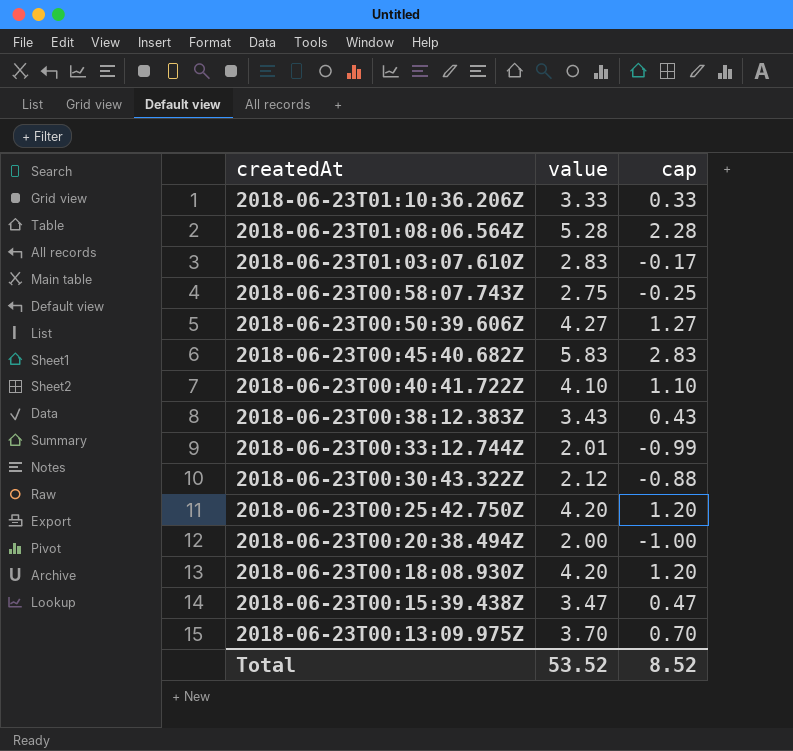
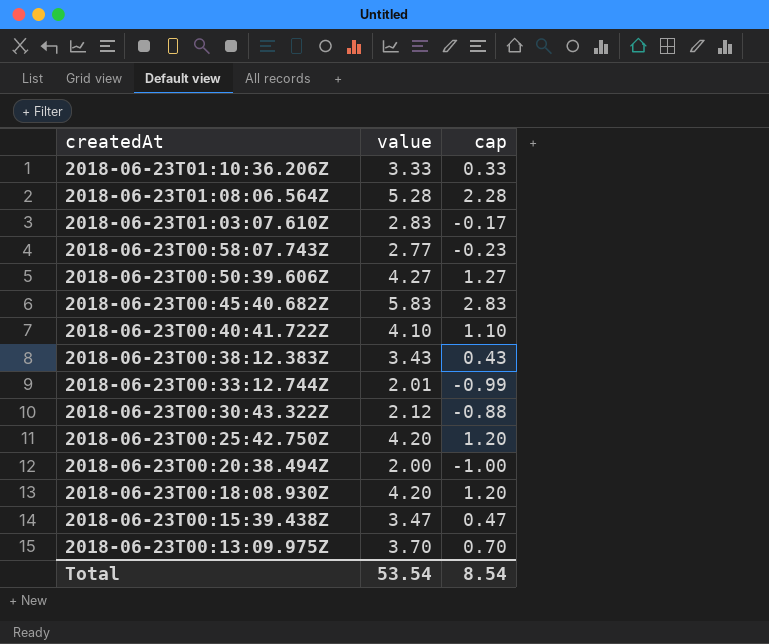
2018-06-23T00:58:07.743Z | value: 2.75 -> 2.77
2018-06-23T00:58:07.743Z | cap: -0.25 -> -0.23
Total | value: 53.52 -> 53.54
Total | cap: 8.52 -> 8.54

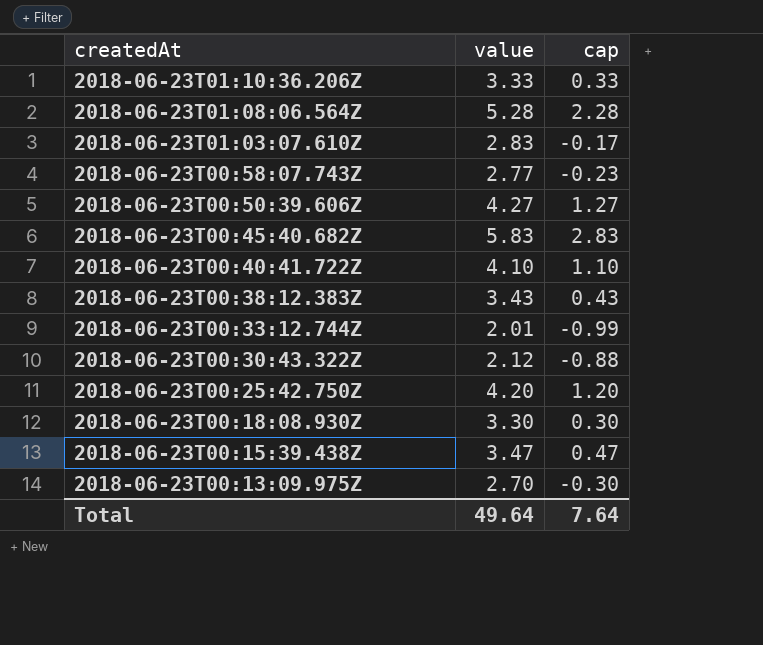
row 2018-06-23T00:20:38.494Z: 2.00 | -1.00 -> none
2018-06-23T00:18:08.930Z | value: 4.20 -> 3.30
2018-06-23T00:18:08.930Z | cap: 1.20 -> 0.30
2018-06-23T00:13:09.975Z | value: 3.70 -> 2.70
2018-06-23T00:13:09.975Z | cap: 0.70 -> -0.30
Total | value: 53.54 -> 49.64
Total | cap: 8.54 -> 7.64

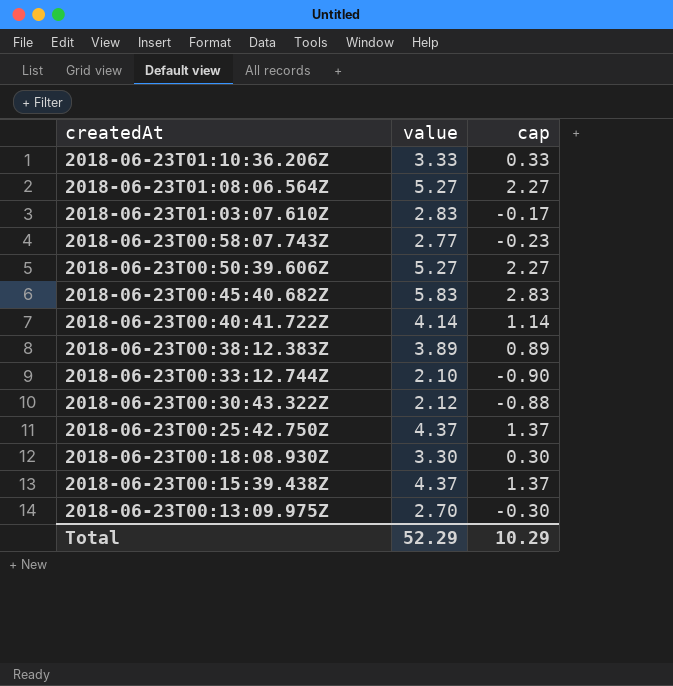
2018-06-23T01:08:06.564Z | value: 5.28 -> 5.27
2018-06-23T01:08:06.564Z | cap: 2.28 -> 2.27
2018-06-23T00:50:39.606Z | value: 4.27 -> 5.27
2018-06-23T00:50:39.606Z | cap: 1.27 -> 2.27
2018-06-23T00:40:41.722Z | value: 4.10 -> 4.14
2018-06-23T00:40:41.722Z | cap: 1.10 -> 1.14
2018-06-23T00:38:12.383Z | value: 3.43 -> 3.89
2018-06-23T00:38:12.383Z | cap: 0.43 -> 0.89
2018-06-23T00:33:12.744Z | value: 2.01 -> 2.10
2018-06-23T00:33:12.744Z | cap: -0.99 -> -0.90
2018-06-23T00:25:42.750Z | value: 4.20 -> 4.37
2018-06-23T00:25:42.750Z | cap: 1.20 -> 1.37
2018-06-23T00:15:39.438Z | value: 3.47 -> 4.37
2018-06-23T00:15:39.438Z | cap: 0.47 -> 1.37
Total | value: 49.64 -> 52.29
Total | cap: 7.64 -> 10.29

